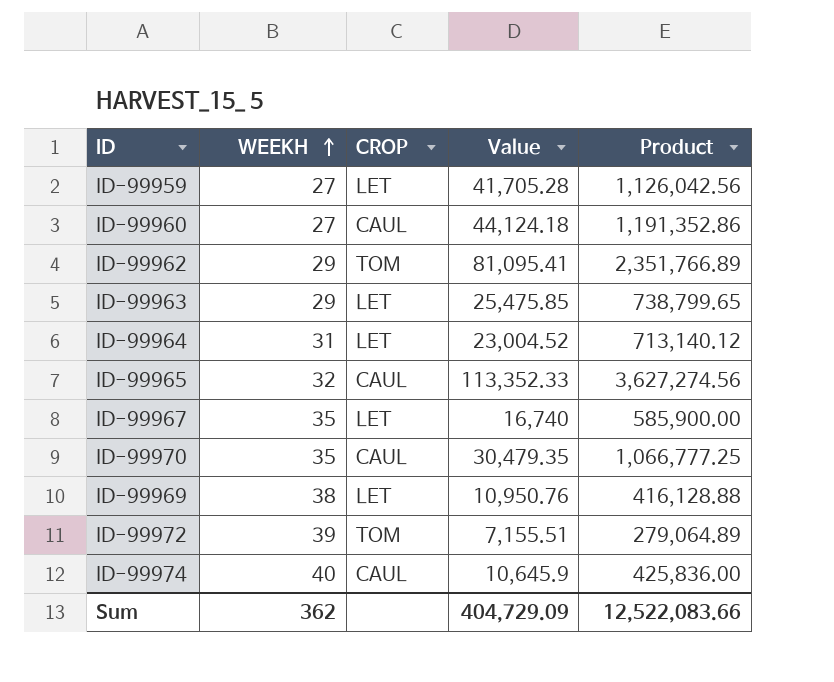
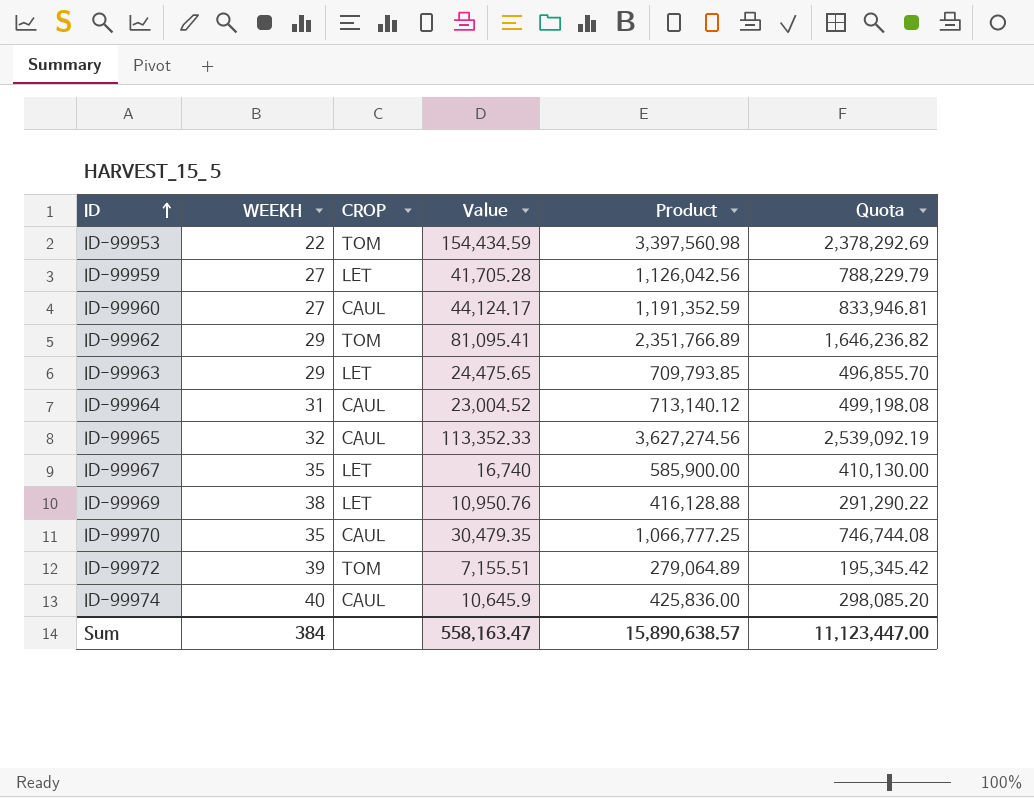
row order: WEEKH ascending -> ID ascending
column Quota | formula: none -> [Product] * 0.7
row ID-99953: none -> 22 | TOM | 154,434.59 | 3,397,560.98 | 2,378,292.69
ID-99960 | Value: 44,124.18 -> 44,124.17
ID-99960 | Product: 1,191,352.86 -> 1,191,352.59
ID-99963 | Value: 25,475.85 -> 24,475.65
ID-99963 | Product: 738,799.65 -> 709,793.85
ID-99964 | CROP: LET -> CAUL
Sum | WEEKH: 362 -> 384
Sum | Value: 404,729.09 -> 558,163.47
Sum | Product: 12,522,083.66 -> 15,890,638.57

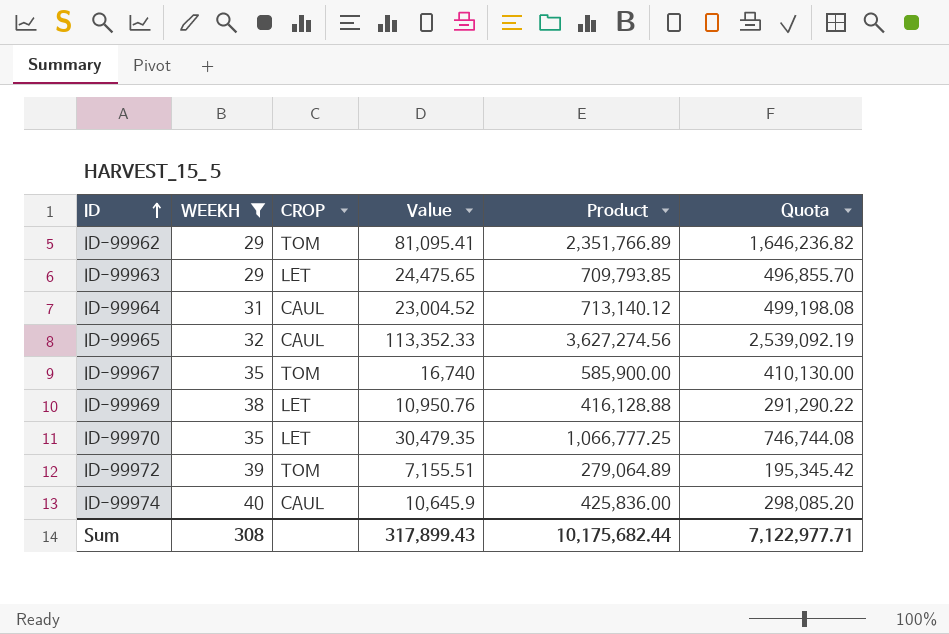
filter: none -> WEEKH >= 29
ID-99967 | CROP: LET -> TOM
ID-99970 | CROP: CAUL -> LET
Sum | WEEKH: 384 -> 308
Sum | Value: 558,163.47 -> 317,899.43
Sum | Product: 15,890,638.57 -> 10,175,682.44
Sum | Quota: 11,123,447.00 -> 7,122,977.71

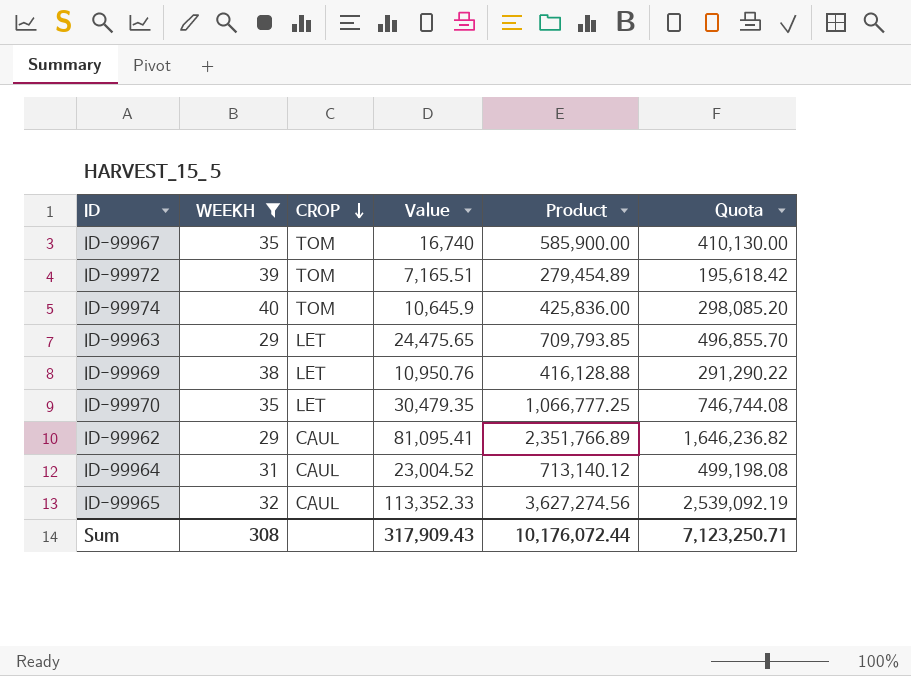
row order: ID ascending -> CROP descending
ID-99972 | Value: 7,155.51 -> 7,165.51
ID-99972 | Product: 279,064.89 -> 279,454.89
ID-99972 | Quota: 195,345.42 -> 195,618.42
ID-99974 | CROP: CAUL -> TOM
ID-99962 | CROP: TOM -> CAUL
Sum | Value: 317,899.43 -> 317,909.43
Sum | Product: 10,175,682.44 -> 10,176,072.44
Sum | Quota: 7,122,977.71 -> 7,123,250.71

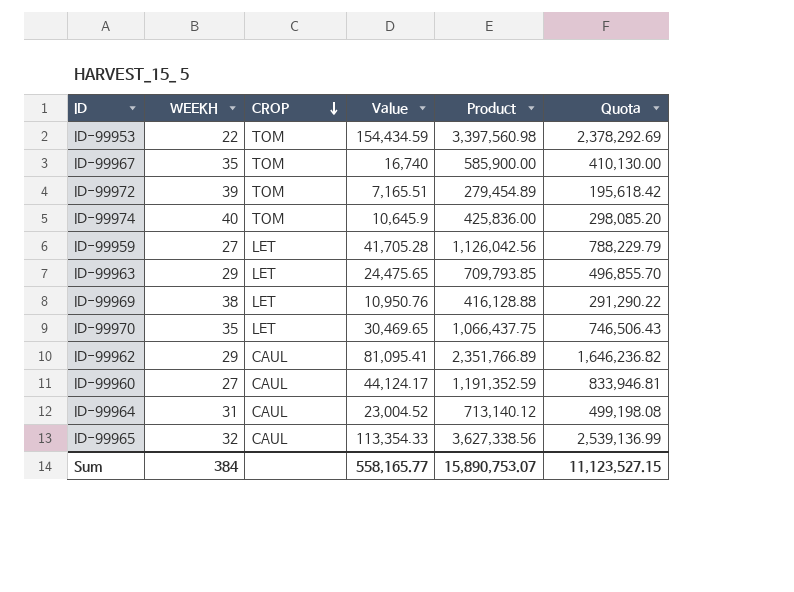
filter: WEEKH >= 29 -> none
ID-99970 | Value: 30,479.35 -> 30,469.65
ID-99970 | Product: 1,066,777.25 -> 1,066,437.75
ID-99970 | Quota: 746,744.08 -> 746,506.43
ID-99965 | Value: 113,352.33 -> 113,354.33
ID-99965 | Product: 3,627,274.56 -> 3,627,338.56
ID-99965 | Quota: 2,539,092.19 -> 2,539,136.99
Sum | WEEKH: 308 -> 384
Sum | Value: 317,909.43 -> 558,165.77
Sum | Product: 10,176,072.44 -> 15,890,753.07
Sum | Quota: 7,123,250.71 -> 11,123,527.15

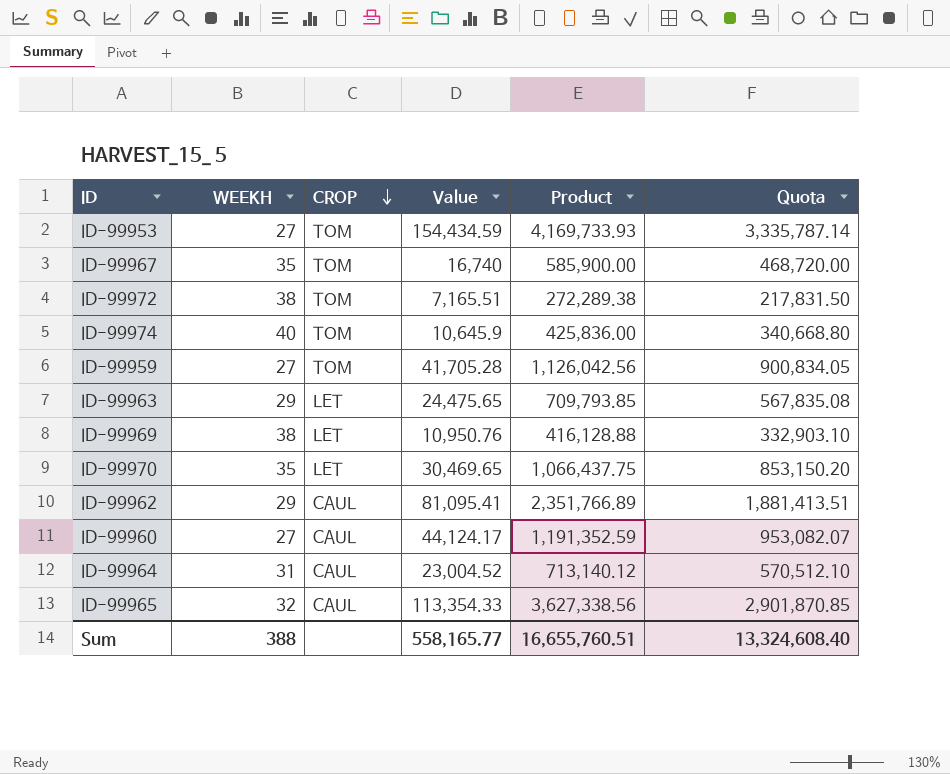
column Quota | formula: [Product] * 0.7 -> [Product] * 0.8
ID-99953 | WEEKH: 22 -> 27
ID-99953 | Product: 3,397,560.98 -> 4,169,733.93
ID-99972 | WEEKH: 39 -> 38
ID-99972 | Product: 279,454.89 -> 272,289.38
ID-99959 | CROP: LET -> TOM
Sum | WEEKH: 384 -> 388
Sum | Product: 15,890,753.07 -> 16,655,760.51
Sum | Quota: 11,123,527.15 -> 13,324,608.40

